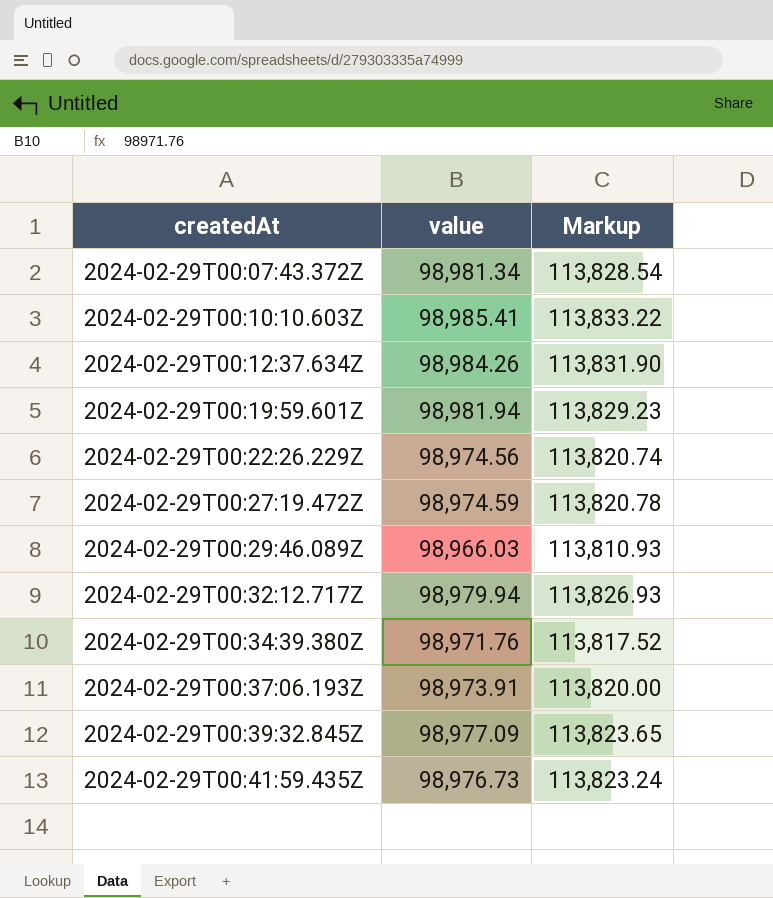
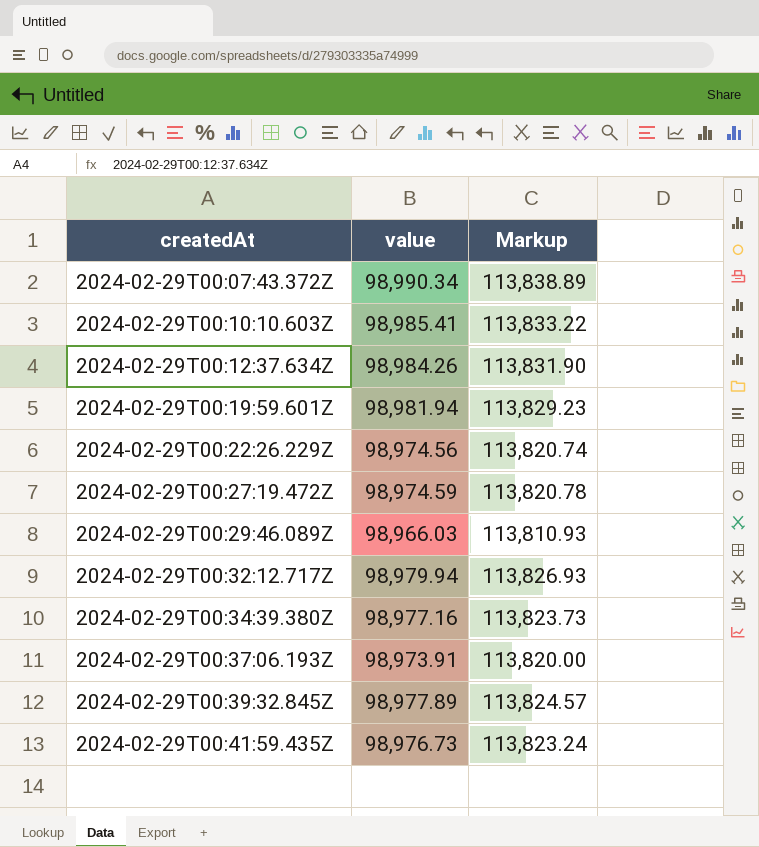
2024-02-29T00:07:43.372Z | value: 98,981.34 -> 98,990.34
2024-02-29T00:07:43.372Z | Markup: 113,828.54 -> 113,838.89
2024-02-29T00:34:39.380Z | value: 98,971.76 -> 98,977.16
2024-02-29T00:34:39.380Z | Markup: 113,817.52 -> 113,823.73
2024-02-29T00:39:32.845Z | value: 98,977.09 -> 98,977.89
2024-02-29T00:39:32.845Z | Markup: 113,823.65 -> 113,824.57

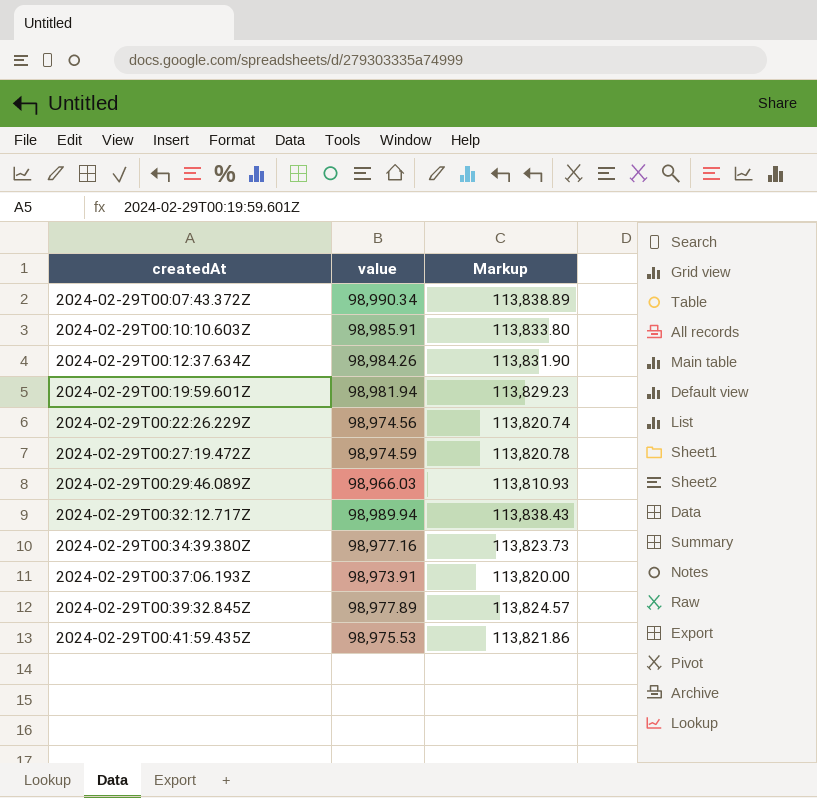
2024-02-29T00:10:10.603Z | value: 98,985.41 -> 98,985.91
2024-02-29T00:10:10.603Z | Markup: 113,833.22 -> 113,833.80
2024-02-29T00:32:12.717Z | value: 98,979.94 -> 98,989.94
2024-02-29T00:32:12.717Z | Markup: 113,826.93 -> 113,838.43
2024-02-29T00:41:59.435Z | value: 98,976.73 -> 98,975.53
2024-02-29T00:41:59.435Z | Markup: 113,823.24 -> 113,821.86

